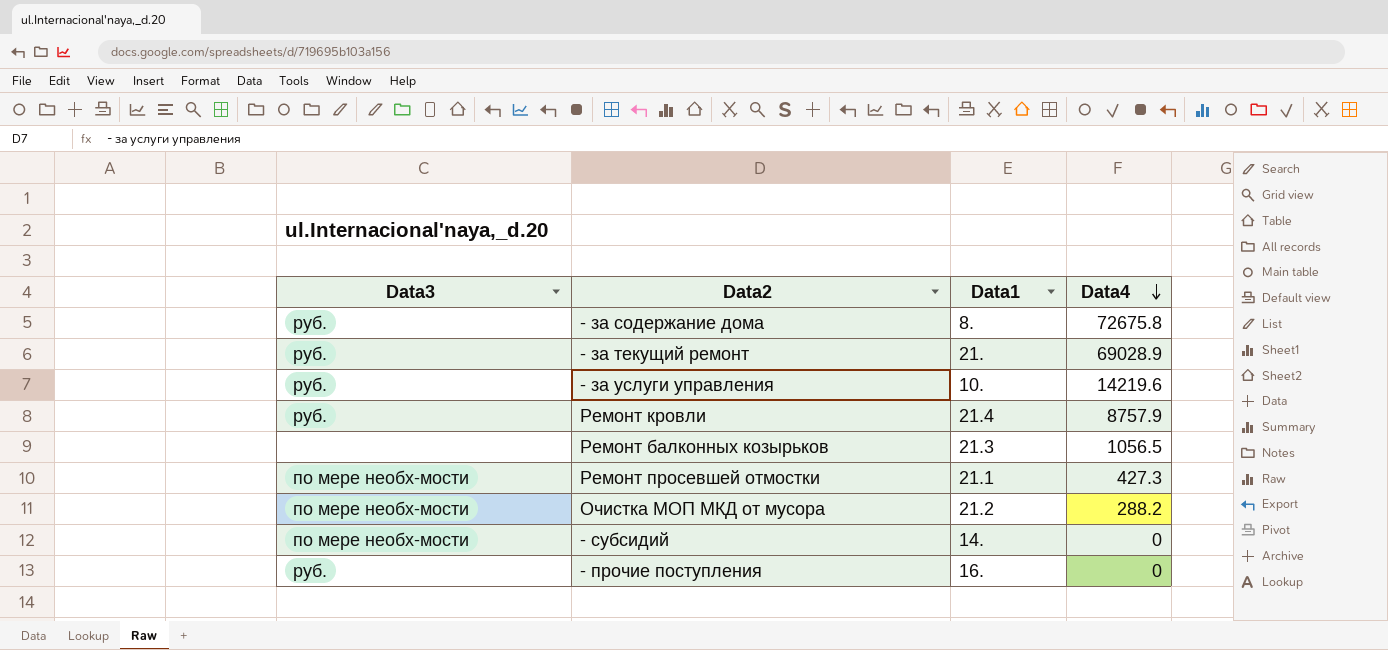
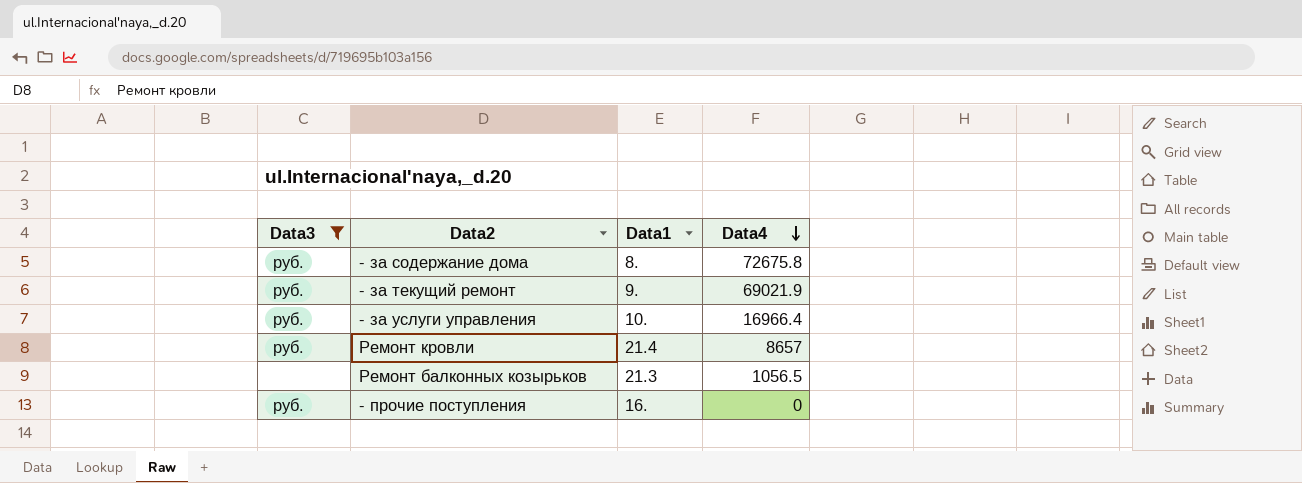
filter: none -> Data3 != по мере необх-мости
- за текущий ремонт | Data1: 21. -> 9.
- за текущий ремонт | Data4: 69028.9 -> 69021.9
- за услуги управления | Data4: 14219.6 -> 16966.4
Ремонт кровли | Data4: 8757.9 -> 8657

